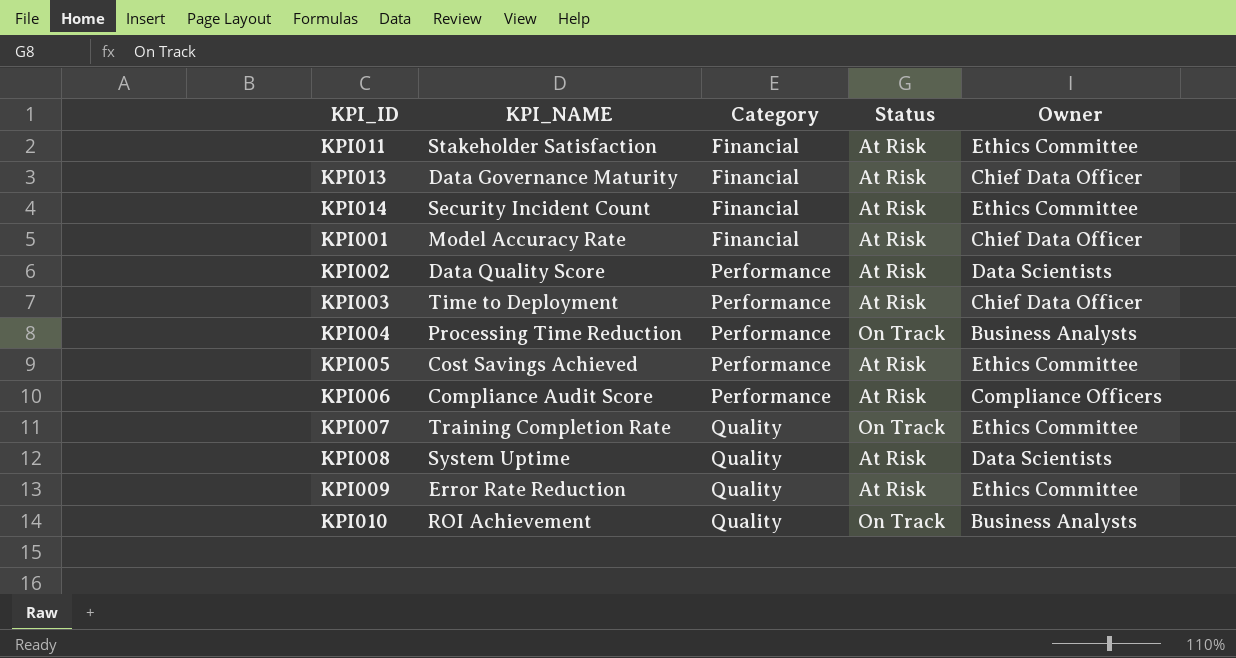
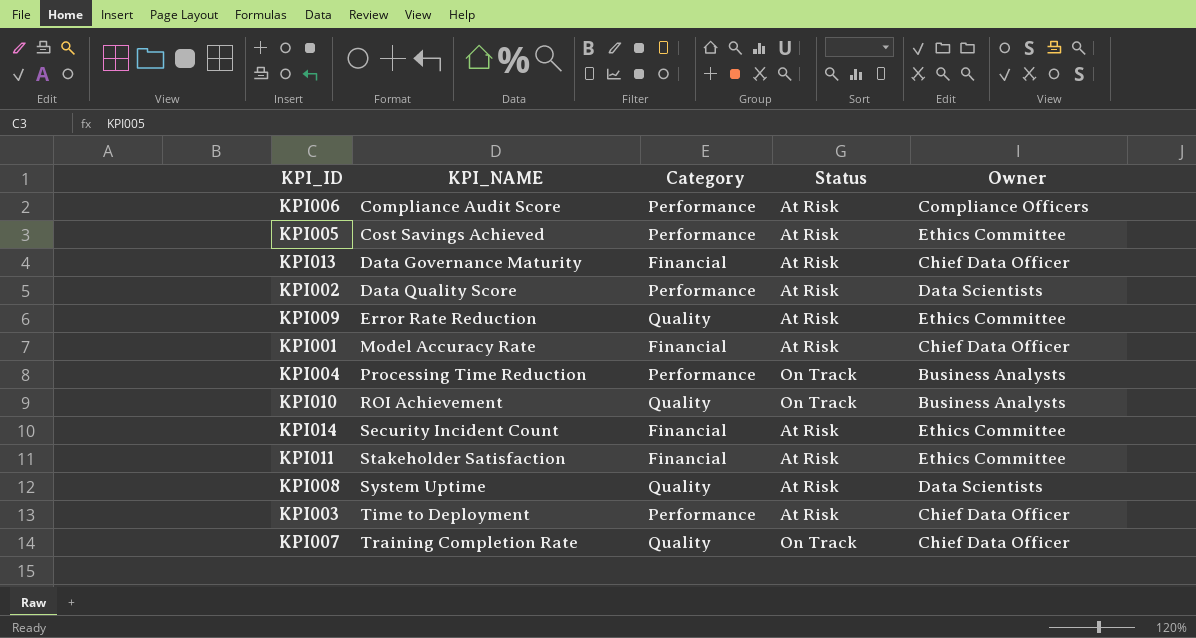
row order: Category ascending -> KPI_NAME ascending
KPI007 | Owner: Ethics Committee -> Chief Data Officer

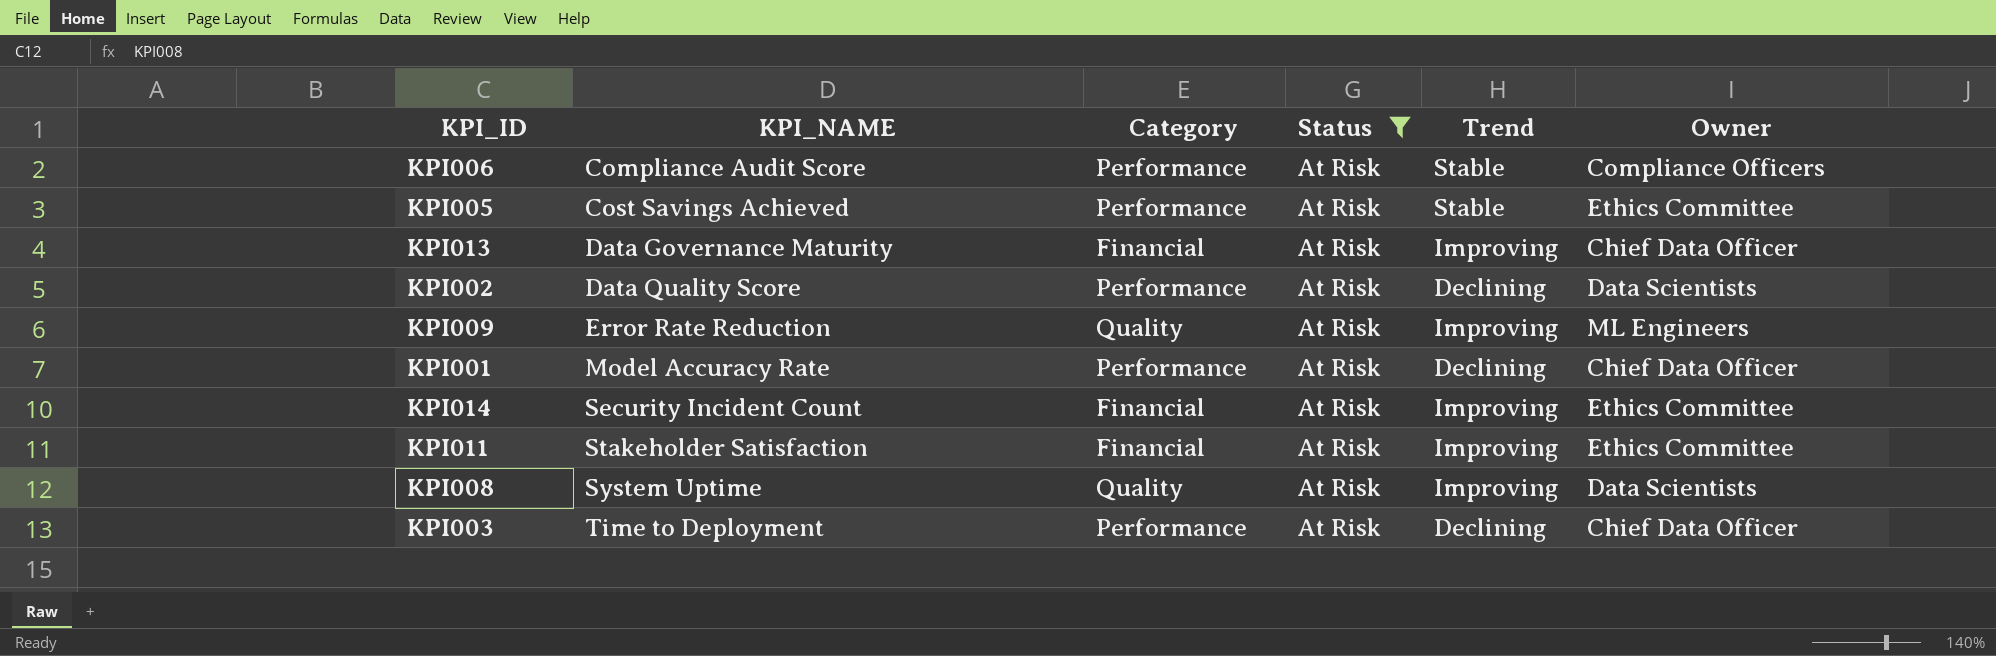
filter: none -> Status = At Risk
column Trend | position: none -> 5
KPI009 | Owner: Ethics Committee -> ML Engineers
KPI001 | Category: Financial -> Performance

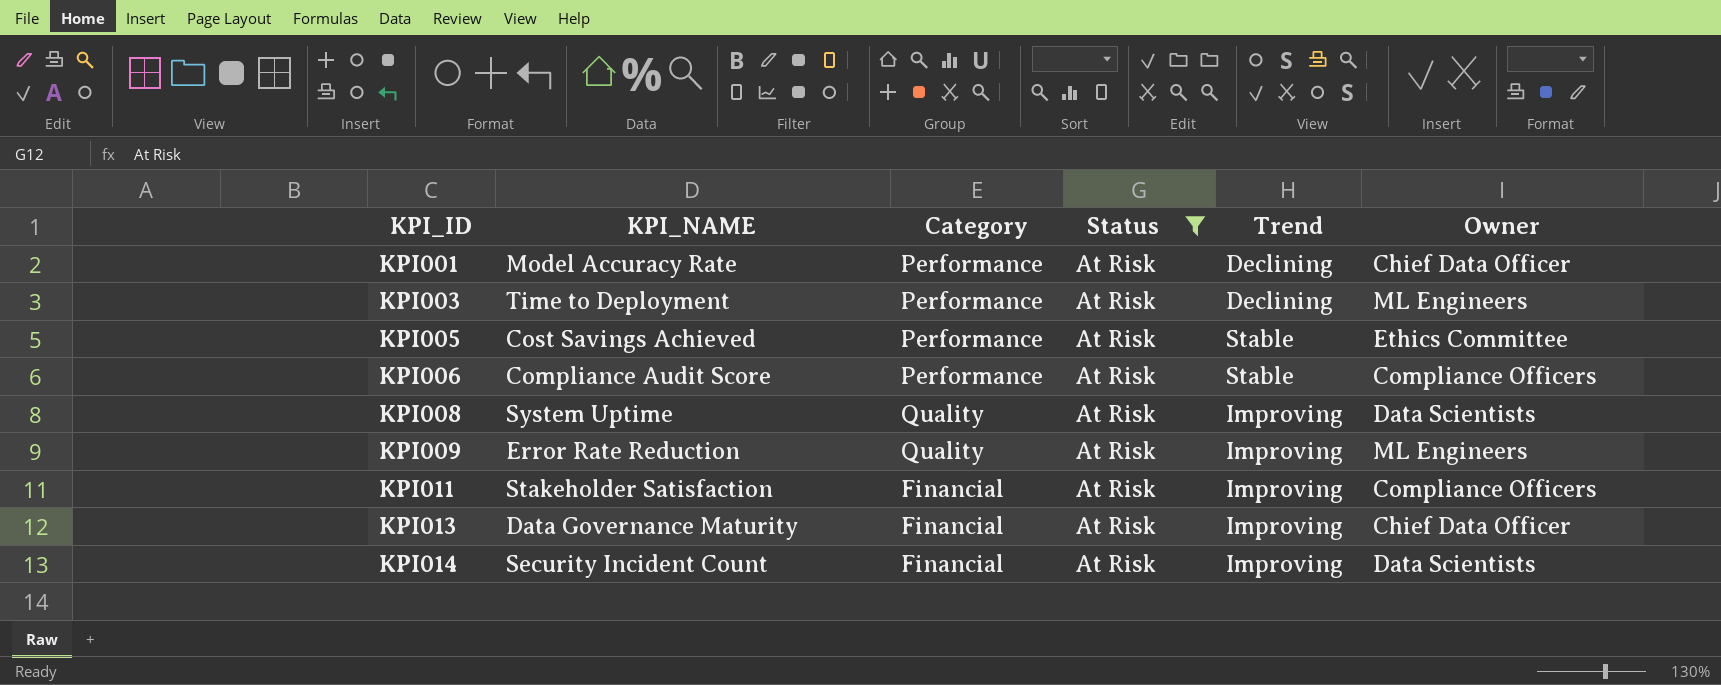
row order: KPI_NAME ascending -> KPI_ID ascending
row KPI002: Data Quality Score | Performance | At Risk | Declining | Data Scientists -> none
KPI003 | Owner: Chief Data Officer -> ML Engineers
KPI011 | Owner: Ethics Committee -> Compliance Officers
KPI014 | Owner: Ethics Committee -> Data Scientists

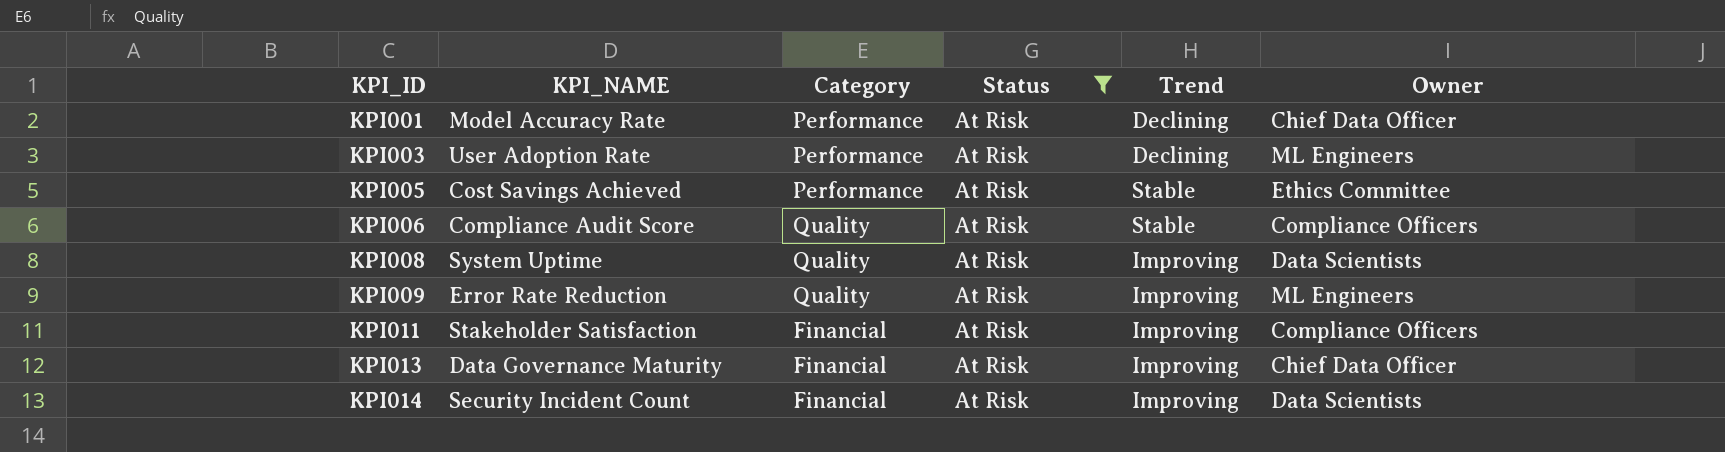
KPI003 | KPI_NAME: Time to Deployment -> User Adoption Rate
KPI006 | Category: Performance -> Quality

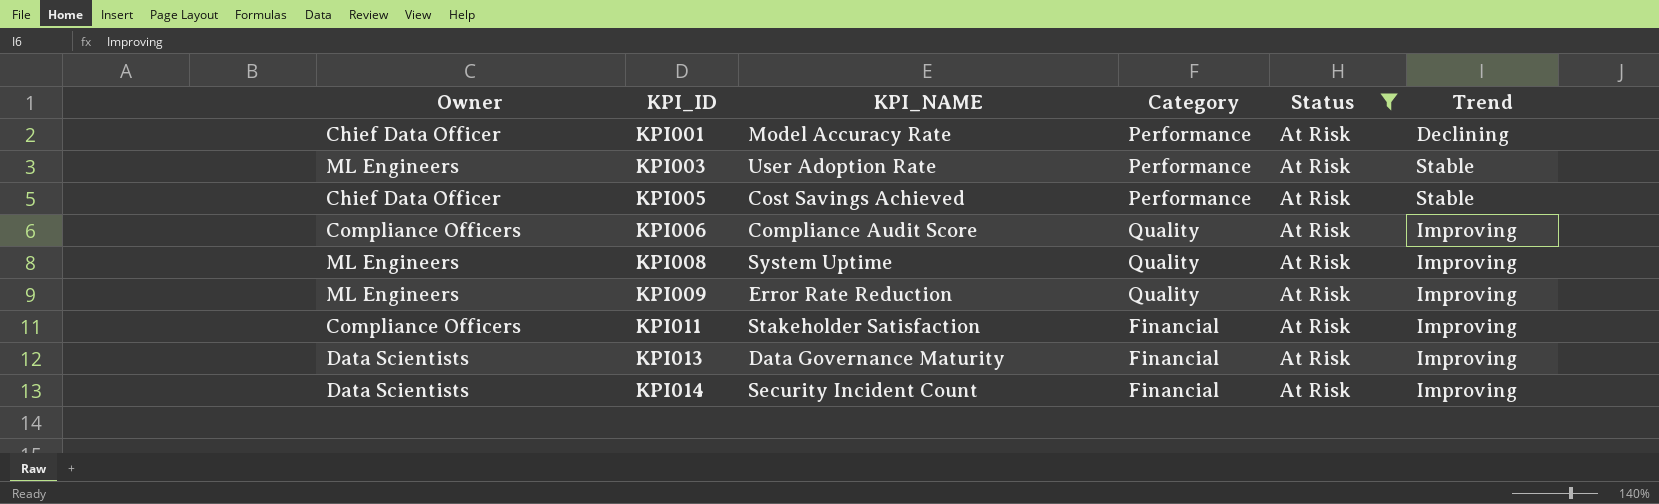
column Owner | position: 6 -> 1
KPI003 | Trend: Declining -> Stable
KPI005 | Owner: Ethics Committee -> Chief Data Officer
KPI006 | Trend: Stable -> Improving
KPI008 | Owner: Data Scientists -> ML Engineers
KPI013 | Owner: Chief Data Officer -> Data Scientists

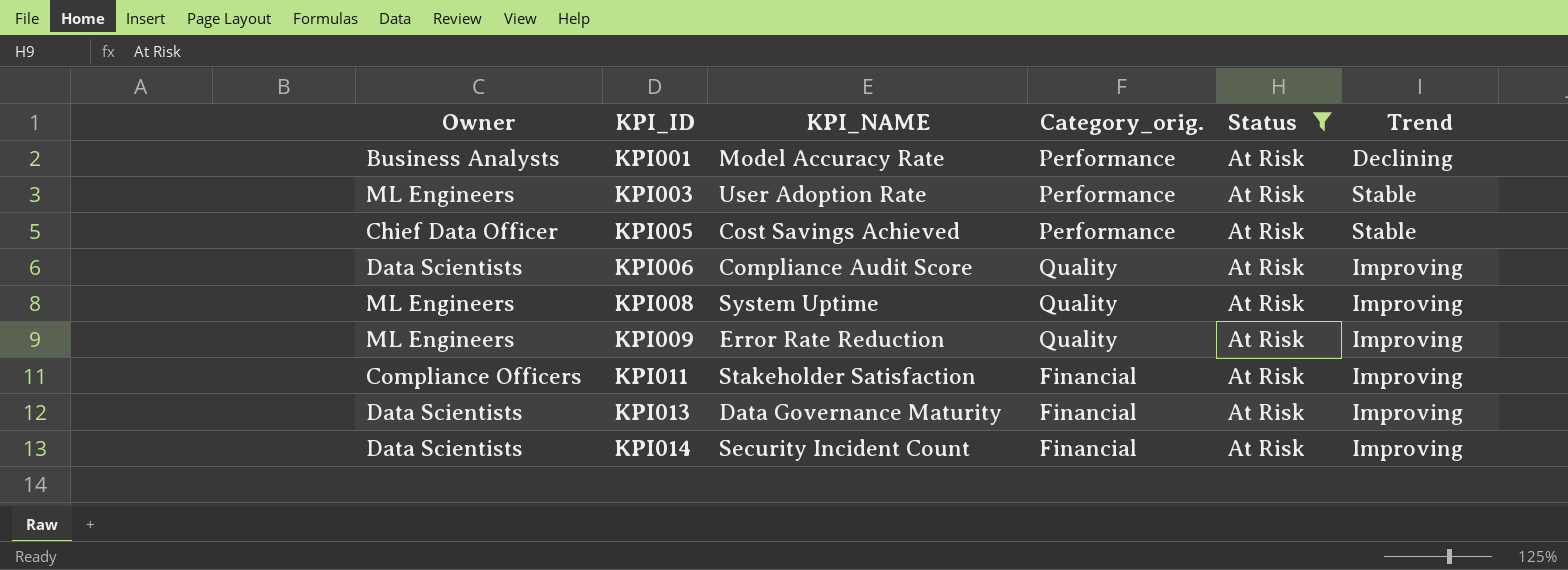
column name: Category -> Category_orig.
KPI001 | Owner: Chief Data Officer -> Business Analysts
KPI006 | Owner: Compliance Officers -> Data Scientists

